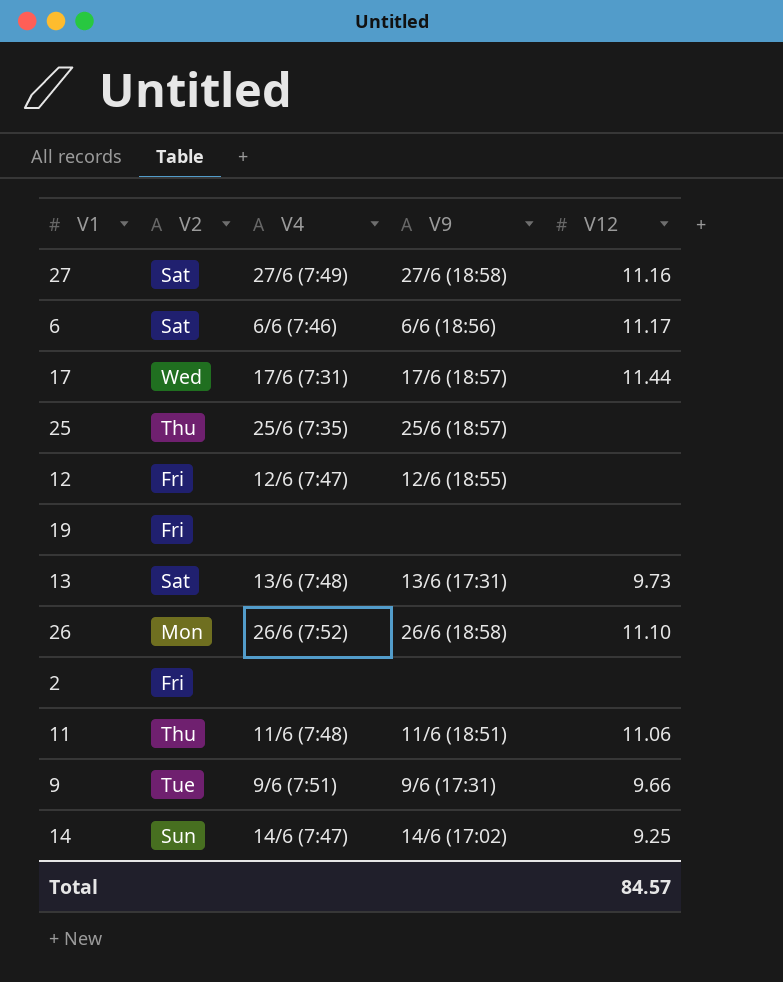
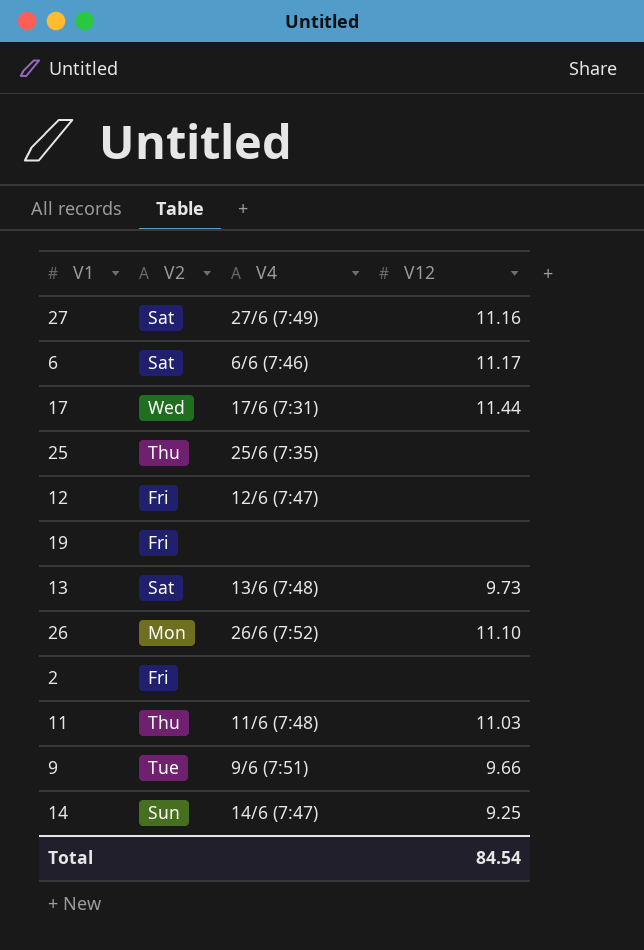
column V9 | position: 4 -> none
11 | V12: 11.06 -> 11.03
Total | V12: 84.57 -> 84.54

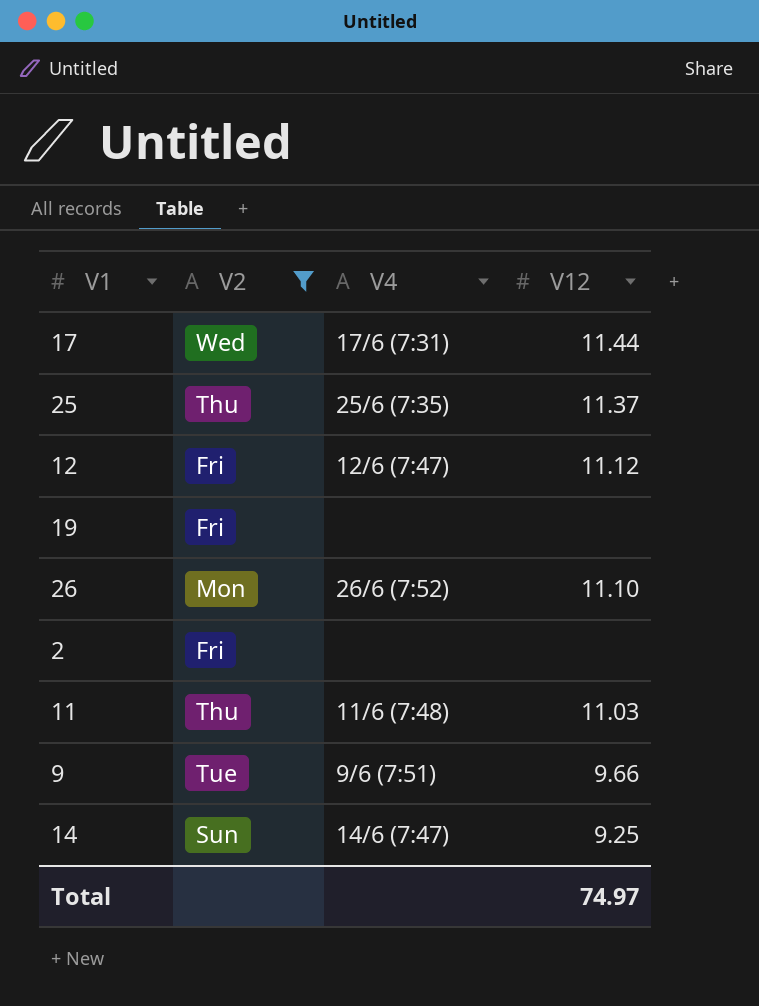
filter: none -> V2 != Sat
25 | V12: none -> 11.37
12 | V12: none -> 11.12
Total | V12: 84.54 -> 74.97

